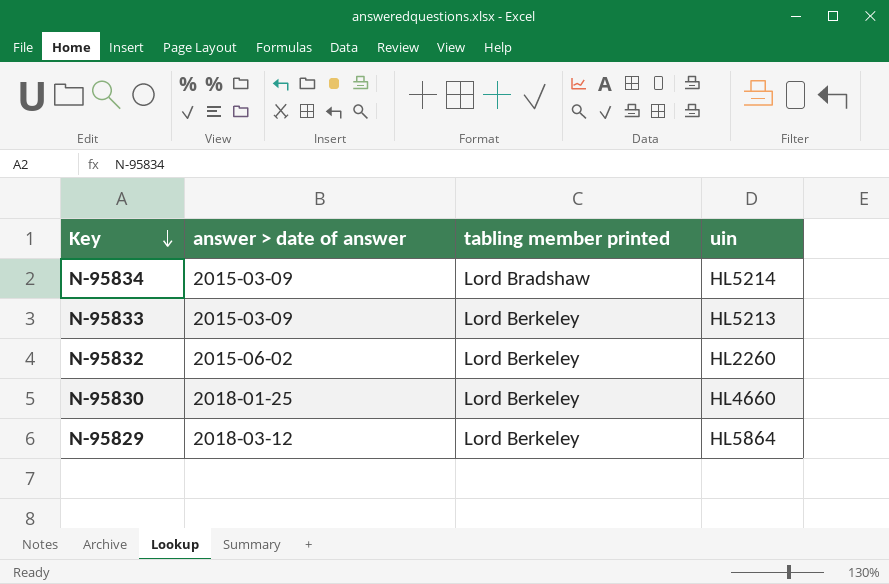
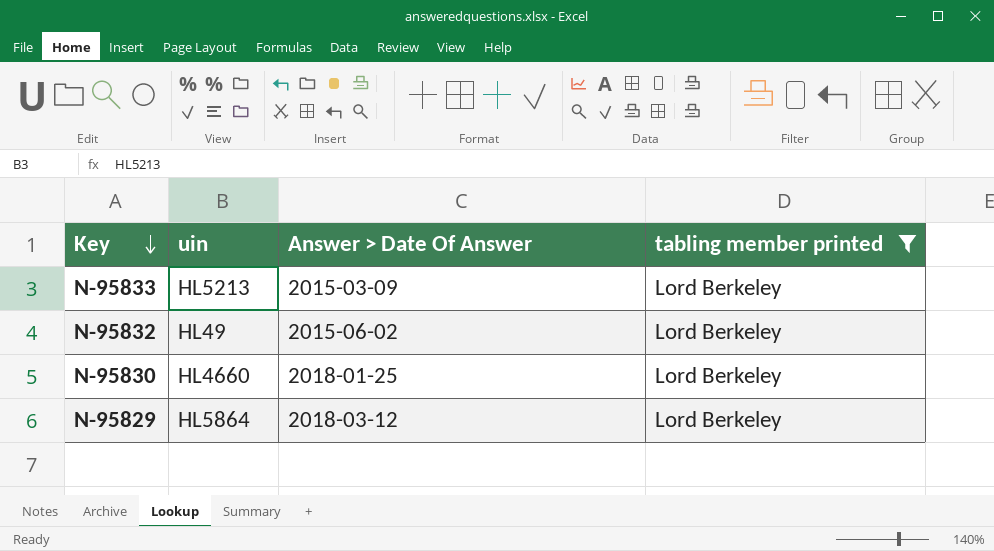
filter: none -> tabling member printed = Lord Berkeley
column uin | position: 4 -> 2
column name: answer > date of answer -> Answer > Date Of Answer
N-95832 | uin: HL2260 -> HL49

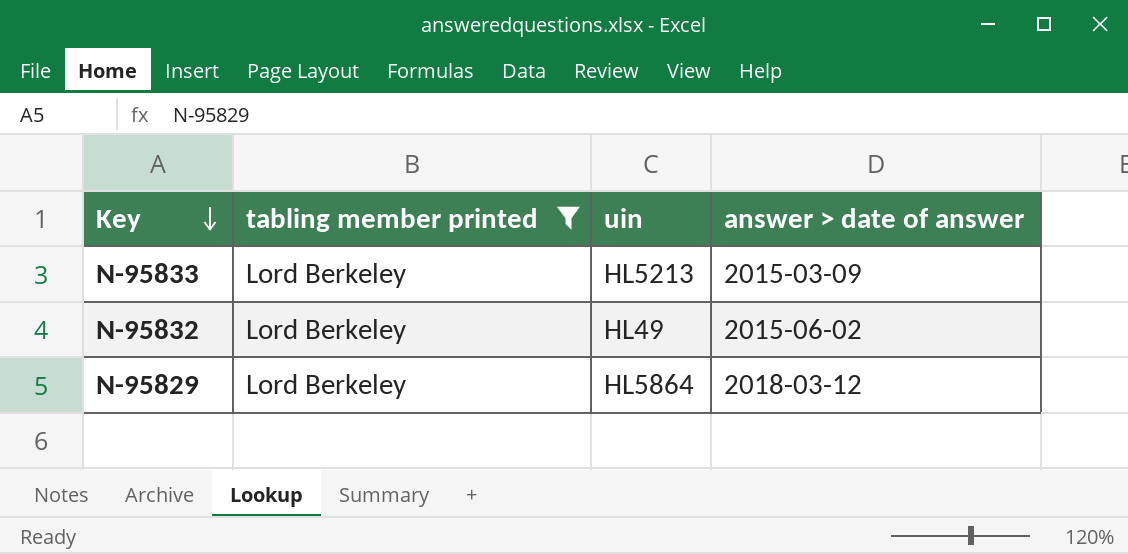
column tabling member printed | position: 4 -> 2
column name: Answer > Date Of Answer -> answer > date of answer
row N-95830: HL4660 | 2018-01-25 | Lord Berkeley -> none

